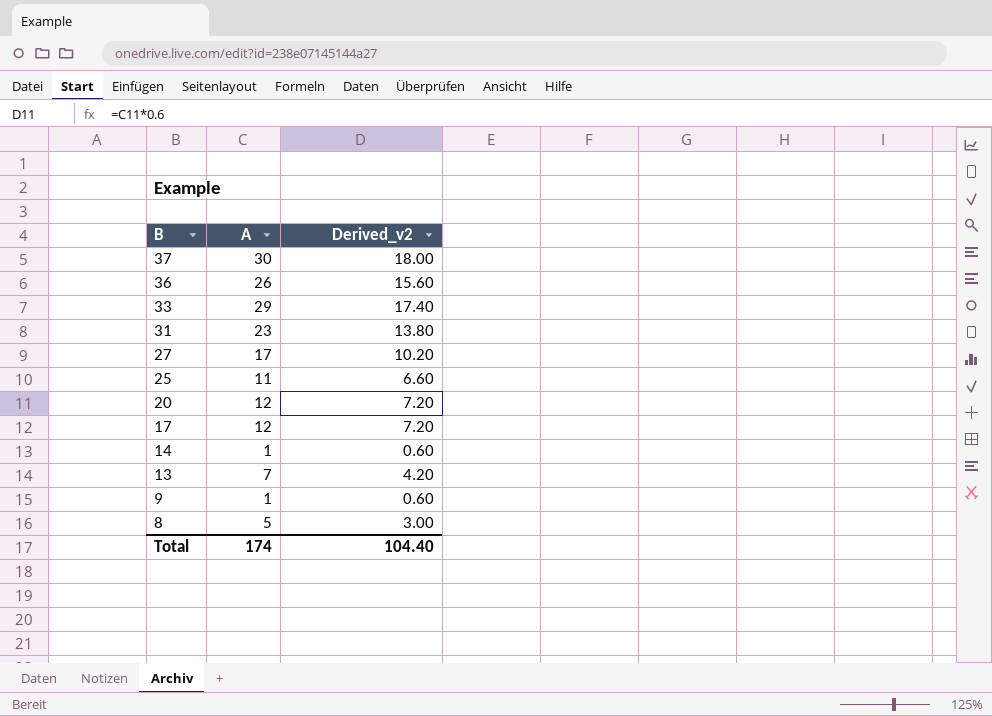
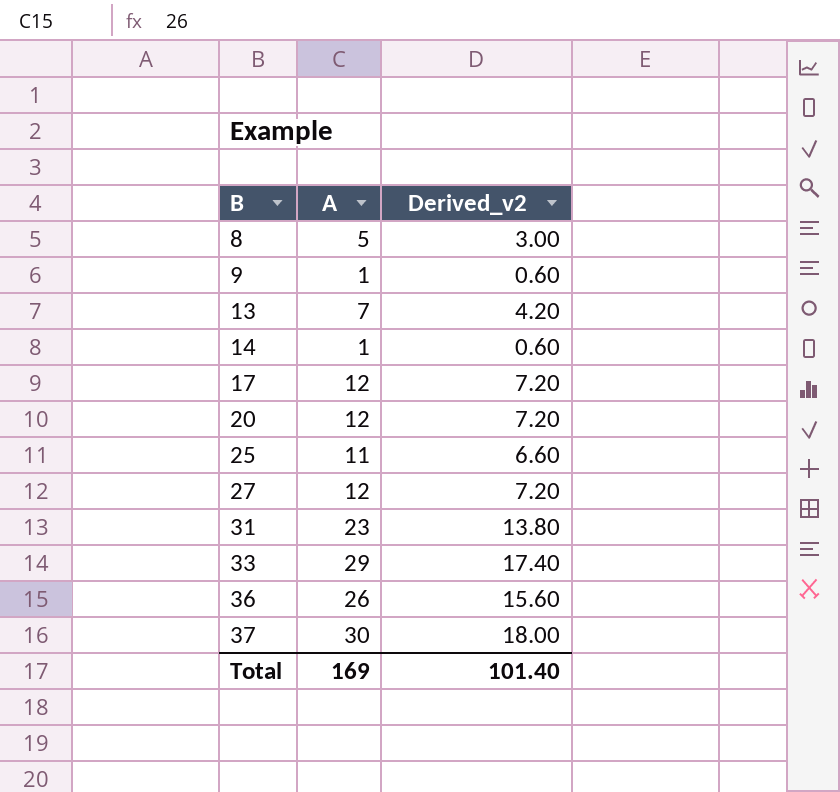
row order: B descending -> B ascending
27 | A: 17 -> 12
27 | Derived_v2: 10.20 -> 7.20
Total | A: 174 -> 169
Total | Derived_v2: 104.40 -> 101.40

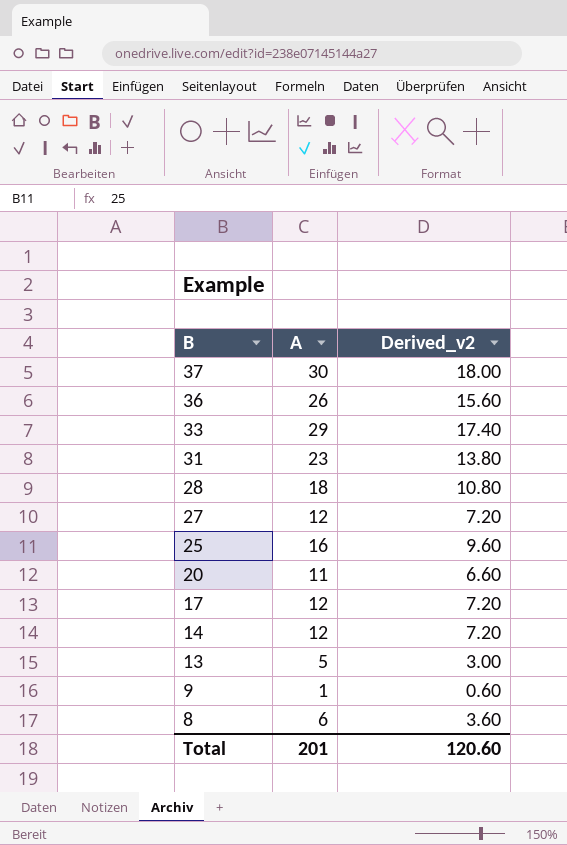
row order: B ascending -> B descending
row 28: none -> 18 | 10.80
25 | A: 11 -> 16
25 | Derived_v2: 6.60 -> 9.60
20 | A: 12 -> 11
20 | Derived_v2: 7.20 -> 6.60
14 | A: 1 -> 12
14 | Derived_v2: 0.60 -> 7.20
13 | A: 7 -> 5
13 | Derived_v2: 4.20 -> 3.00
8 | A: 5 -> 6
8 | Derived_v2: 3.00 -> 3.60
Total | A: 169 -> 201
Total | Derived_v2: 101.40 -> 120.60

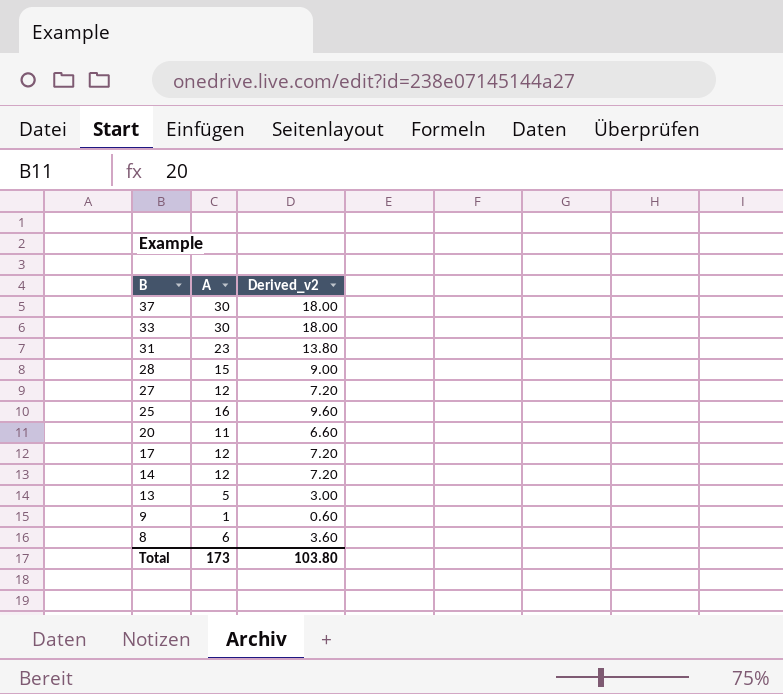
row 36: 26 | 15.60 -> none
33 | A: 29 -> 30
33 | Derived_v2: 17.40 -> 18.00
28 | A: 18 -> 15
28 | Derived_v2: 10.80 -> 9.00
Total | A: 201 -> 173
Total | Derived_v2: 120.60 -> 103.80

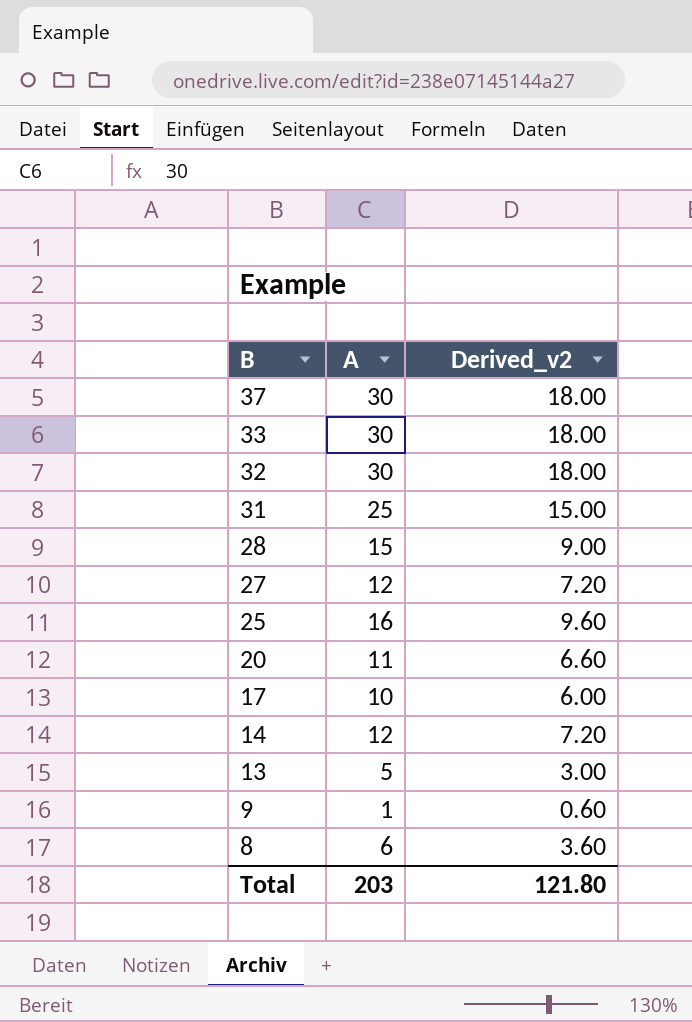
row 32: none -> 30 | 18.00
31 | A: 23 -> 25
31 | Derived_v2: 13.80 -> 15.00
17 | A: 12 -> 10
17 | Derived_v2: 7.20 -> 6.00
Total | A: 173 -> 203
Total | Derived_v2: 103.80 -> 121.80

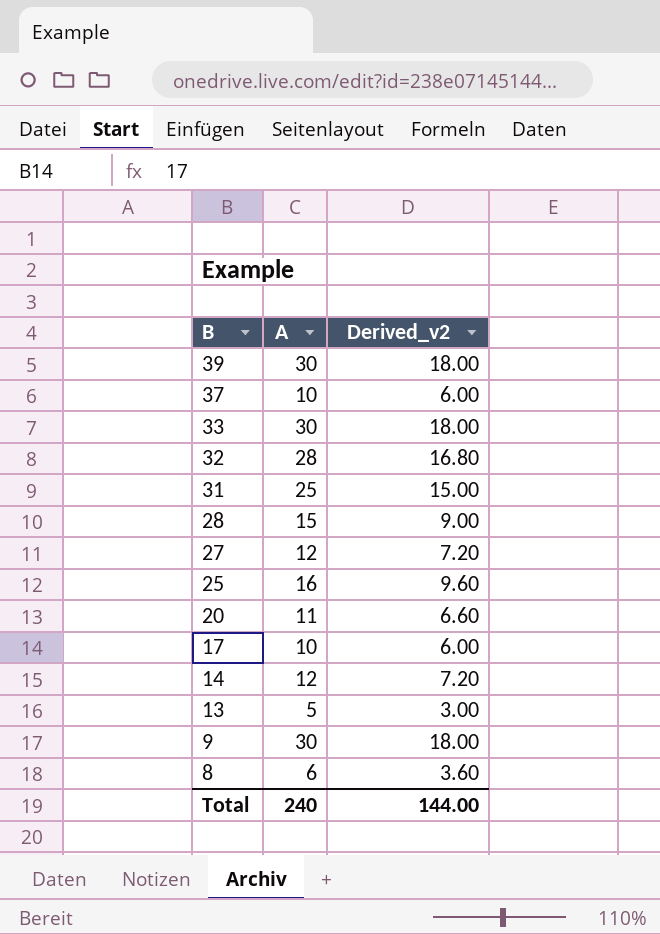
row 39: none -> 30 | 18.00
37 | A: 30 -> 10
37 | Derived_v2: 18.00 -> 6.00
32 | A: 30 -> 28
32 | Derived_v2: 18.00 -> 16.80
9 | A: 1 -> 30
9 | Derived_v2: 0.60 -> 18.00
Total | A: 203 -> 240
Total | Derived_v2: 121.80 -> 144.00

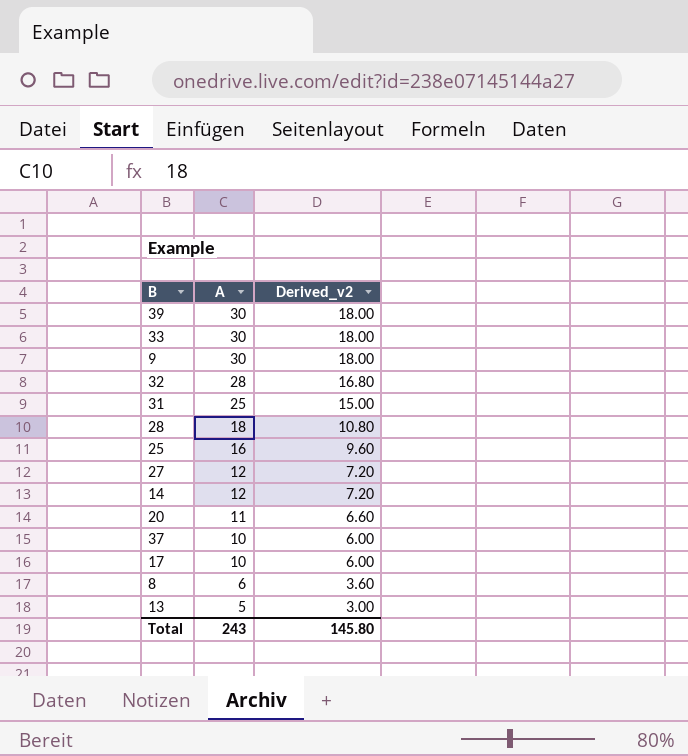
row order: B descending -> A descending
28 | A: 15 -> 18
28 | Derived_v2: 9.00 -> 10.80
Total | A: 240 -> 243
Total | Derived_v2: 144.00 -> 145.80

